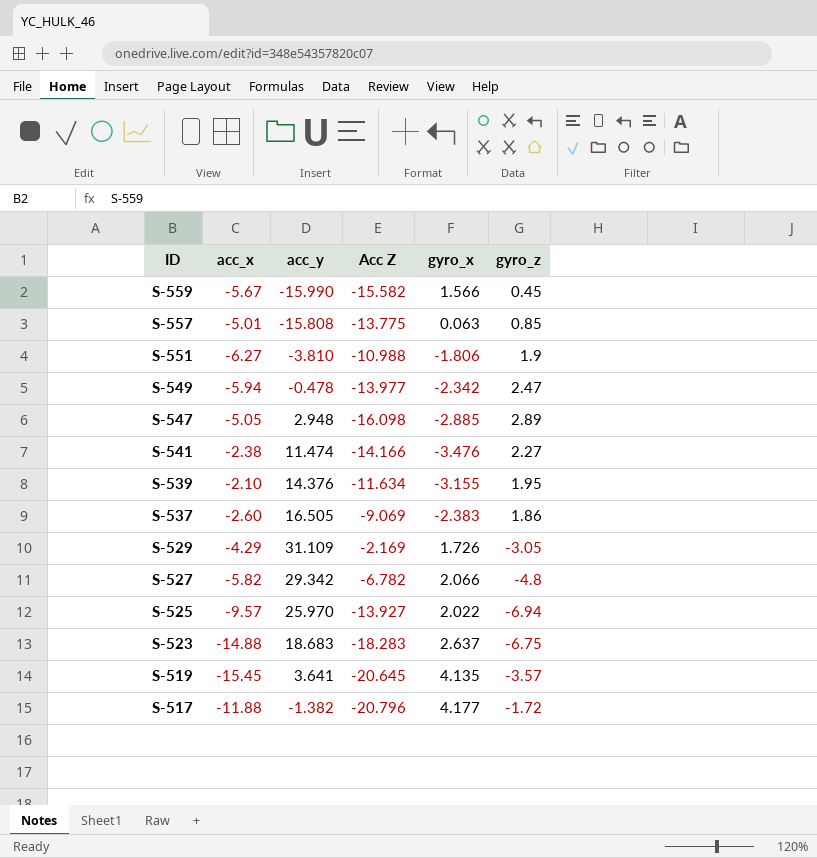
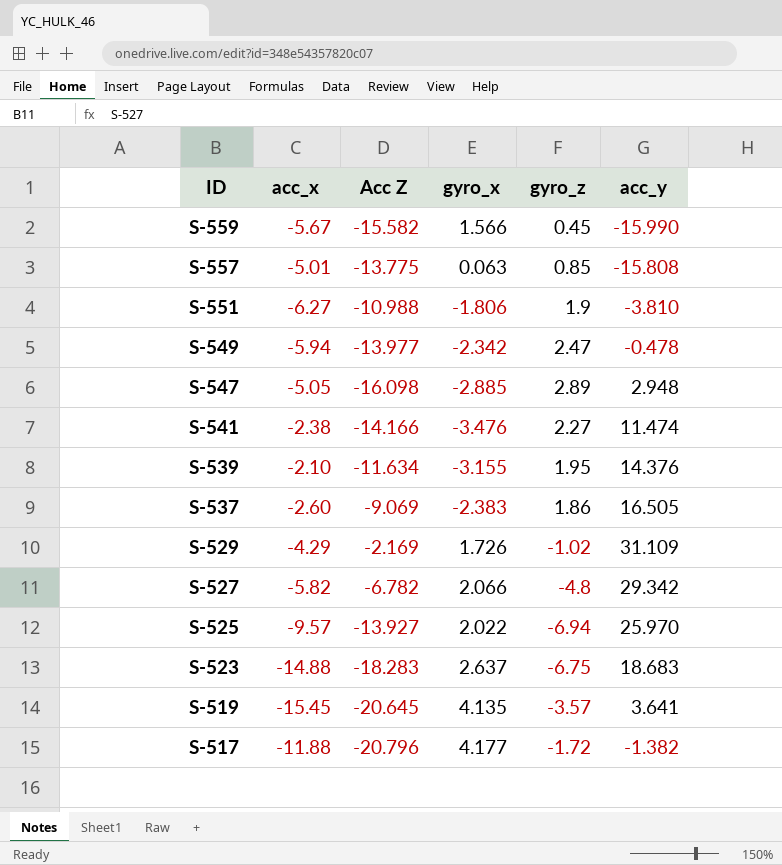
column acc_y | position: 3 -> 6
S-529 | gyro_z: -3.05 -> -1.02

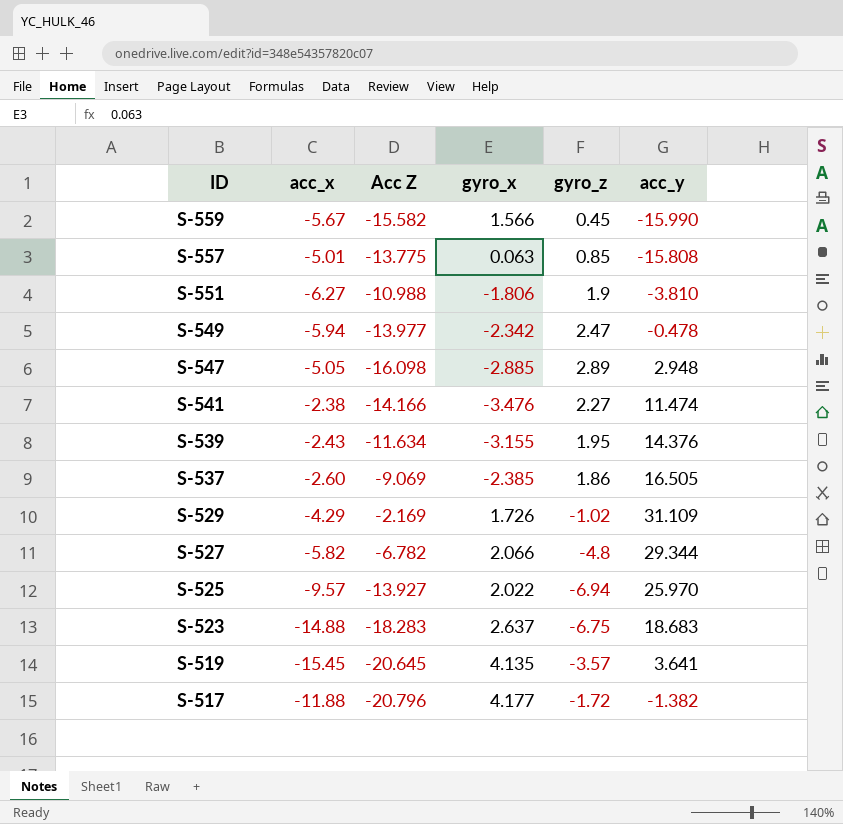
S-539 | acc_x: -2.10 -> -2.43
S-537 | gyro_x: -2.383 -> -2.385
S-527 | acc_y: 29.342 -> 29.344

